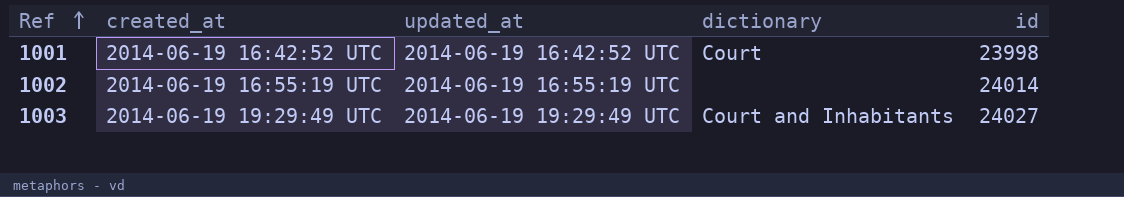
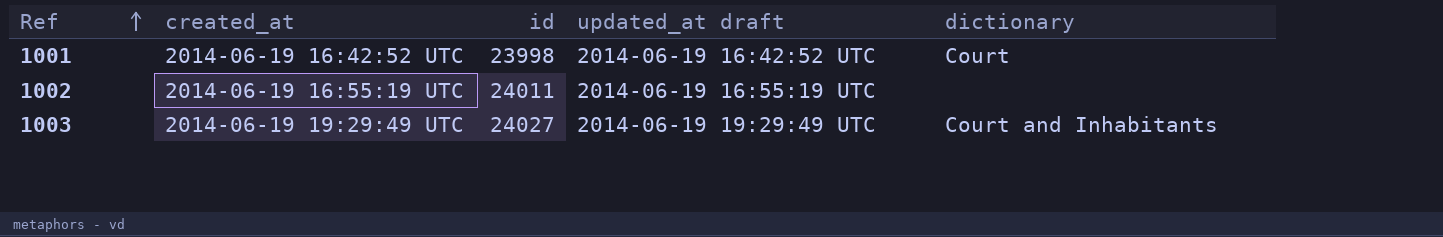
column id | position: 5 -> 3
column name: updated_at -> updated_at draft
1002 | id: 24014 -> 24011

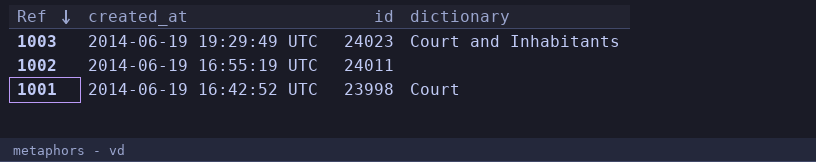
row order: Ref ascending -> Ref descending
column updated_at draft | position: 4 -> none
1003 | id: 24027 -> 24023

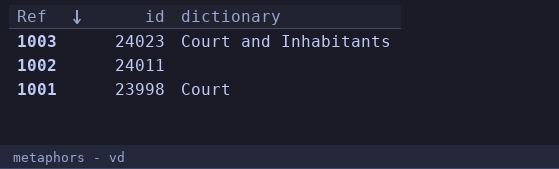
column created_at | position: 2 -> none

